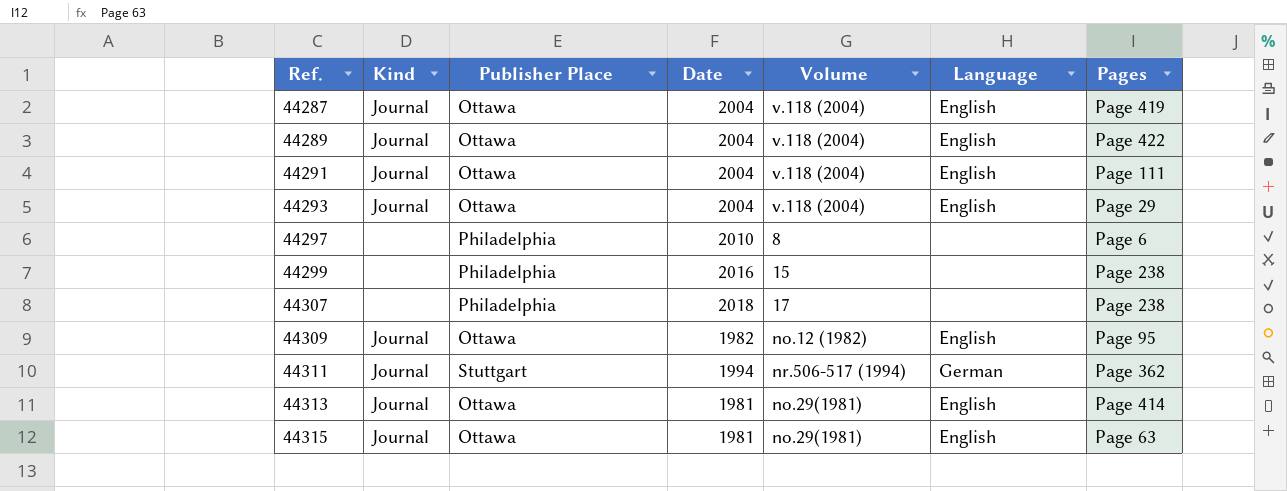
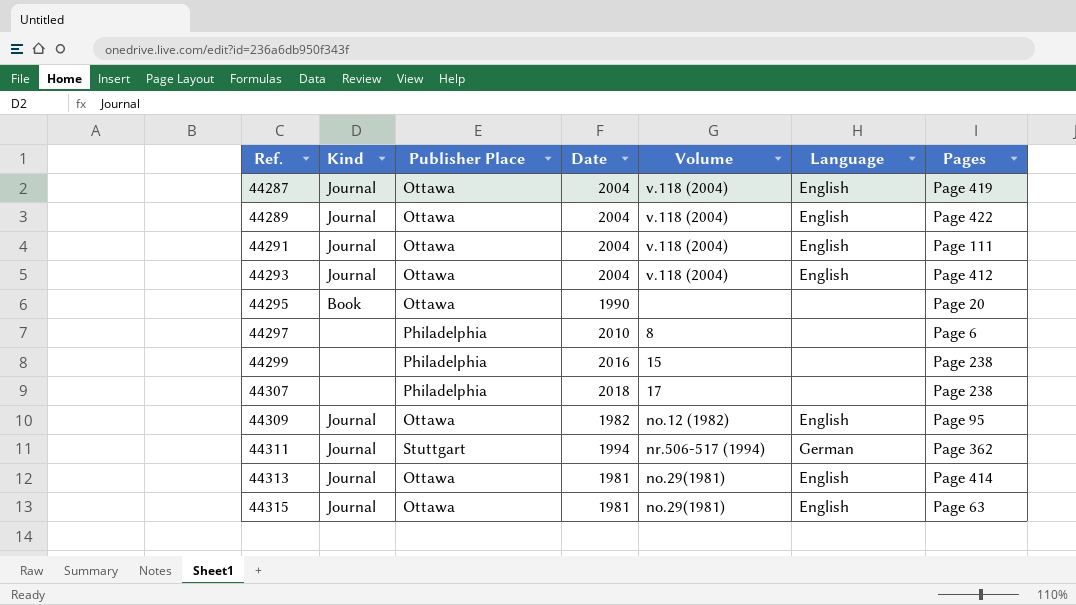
44293 | Pages: Page 29 -> Page 412
row 44295: none -> Book | Ottawa | 1990 | none | none | Page 20

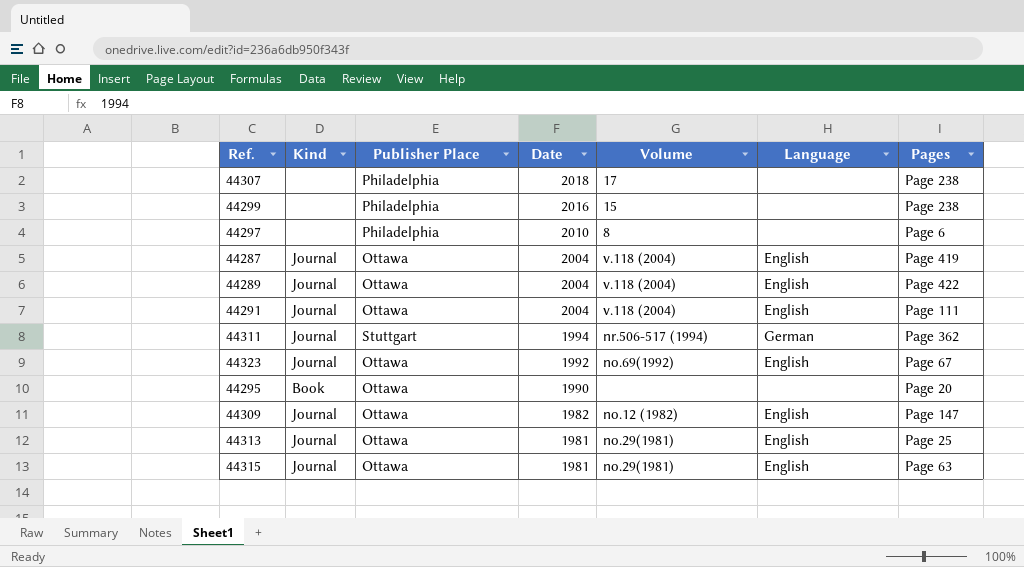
row order: Ref. ascending -> Date descending
row 44293: Journal | Ottawa | 2004 | v.118 (2004) | English | Page 412 -> none
row 44323: none -> Journal | Ottawa | 1992 | no.69(1992) | English | Page 67
44309 | Pages: Page 95 -> Page 147
44313 | Pages: Page 414 -> Page 25

